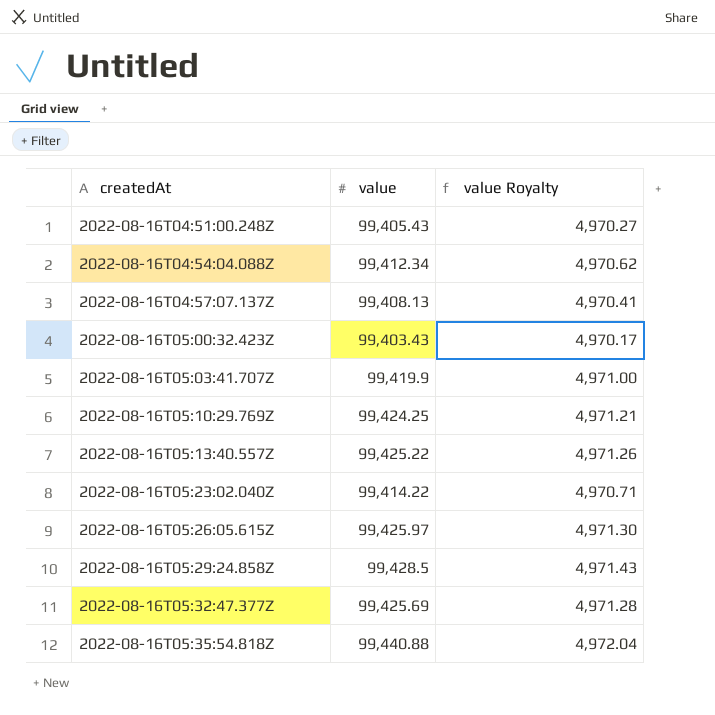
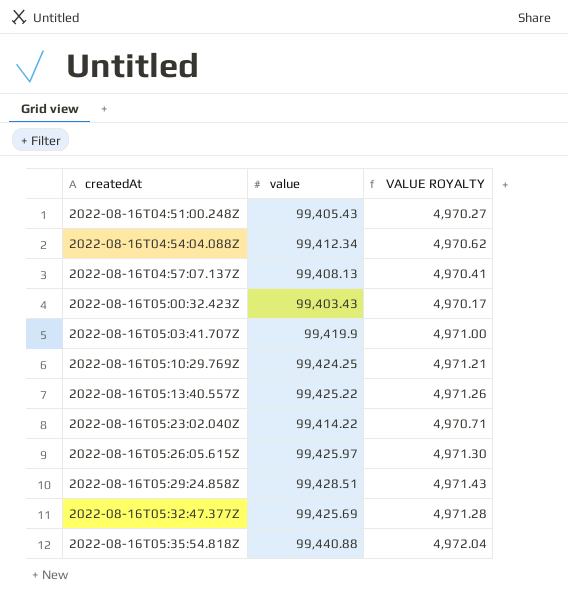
column name: value Royalty -> VALUE ROYALTY
2022-08-16T05:29:24.858Z | value: 99,428.5 -> 99,428.51

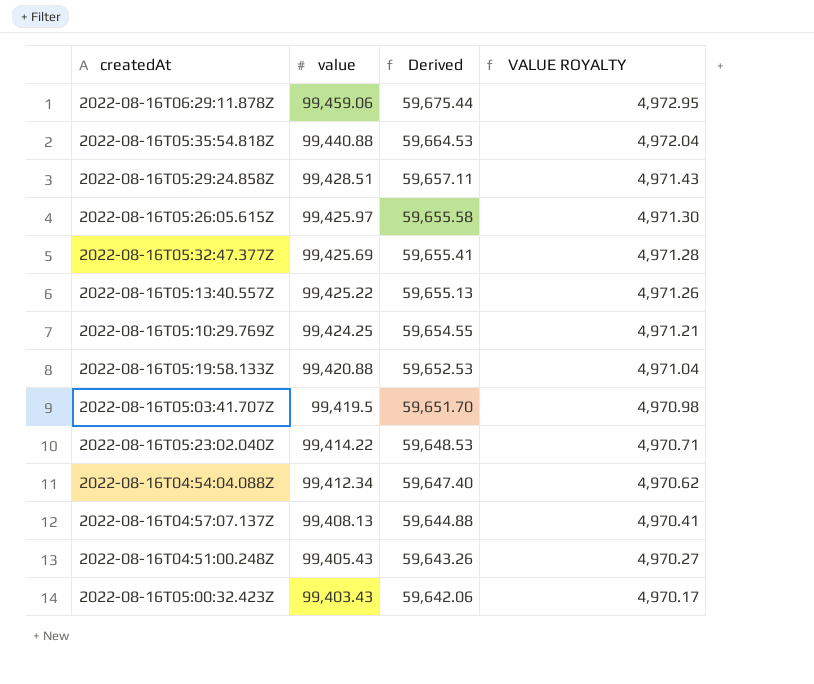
row order: createdAt ascending -> value descending
column Derived | formula: none -> [value] * 0.6
row 2022-08-16T06:29:11.878Z: none -> 99,459.06 | 59,675.44 | 4,972.95
row 2022-08-16T05:19:58.133Z: none -> 99,420.88 | 59,652.53 | 4,971.04
2022-08-16T05:03:41.707Z | value: 99,419.9 -> 99,419.5
2022-08-16T05:03:41.707Z | VALUE ROYALTY: 4,971.00 -> 4,970.98

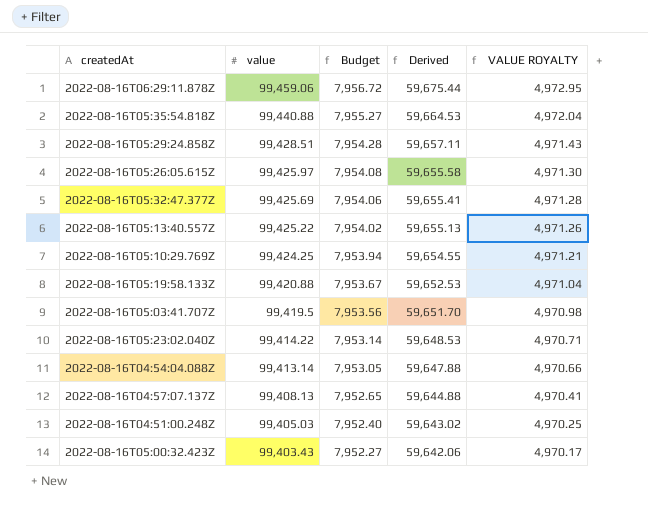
column Budget | formula: none -> [value] * 0.08
2022-08-16T04:54:04.088Z | value: 99,412.34 -> 99,413.14
2022-08-16T04:54:04.088Z | Derived: 59,647.40 -> 59,647.88
2022-08-16T04:54:04.088Z | VALUE ROYALTY: 4,970.62 -> 4,970.66
2022-08-16T04:51:00.248Z | value: 99,405.43 -> 99,405.03
2022-08-16T04:51:00.248Z | Derived: 59,643.26 -> 59,643.02
2022-08-16T04:51:00.248Z | VALUE ROYALTY: 4,970.27 -> 4,970.25

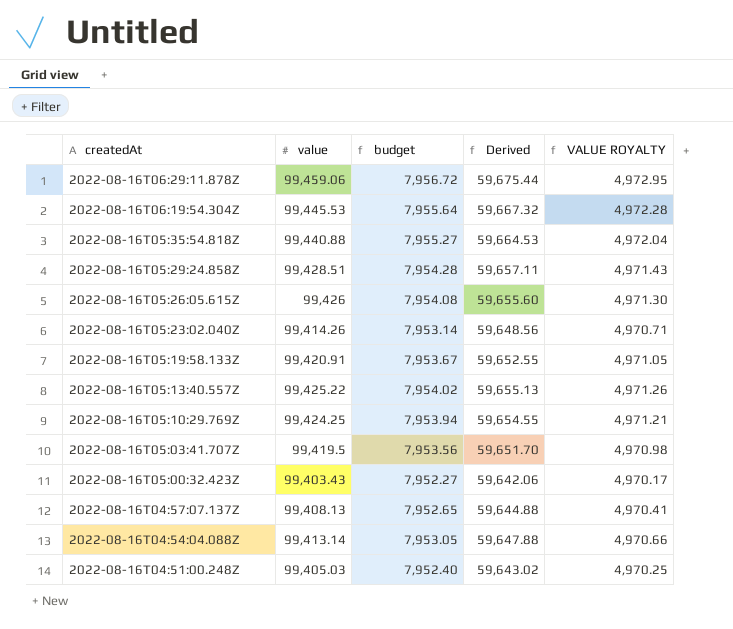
row order: value descending -> createdAt descending
column name: Budget -> budget
row 2022-08-16T05:32:47.377Z: 99,425.69 | 7,954.06 | 59,655.41 | 4,971.28 -> none
row 2022-08-16T06:19:54.304Z: none -> 99,445.53 | 7,955.64 | 59,667.32 | 4,972.28
2022-08-16T05:26:05.615Z | value: 99,425.97 -> 99,426
2022-08-16T05:26:05.615Z | Derived: 59,655.58 -> 59,655.60
2022-08-16T05:23:02.040Z | value: 99,414.22 -> 99,414.26
2022-08-16T05:23:02.040Z | Derived: 59,648.53 -> 59,648.56
2022-08-16T05:19:58.133Z | value: 99,420.88 -> 99,420.91
2022-08-16T05:19:58.133Z | Derived: 59,652.53 -> 59,652.55
2022-08-16T05:19:58.133Z | VALUE ROYALTY: 4,971.04 -> 4,971.05

